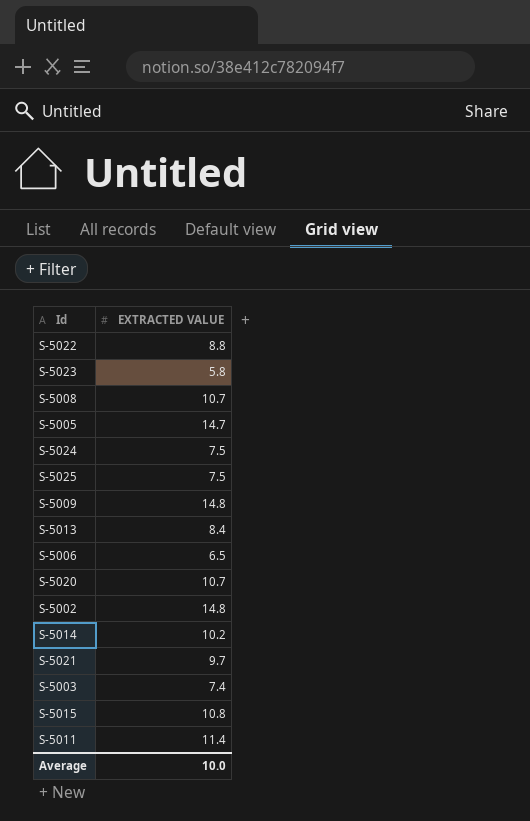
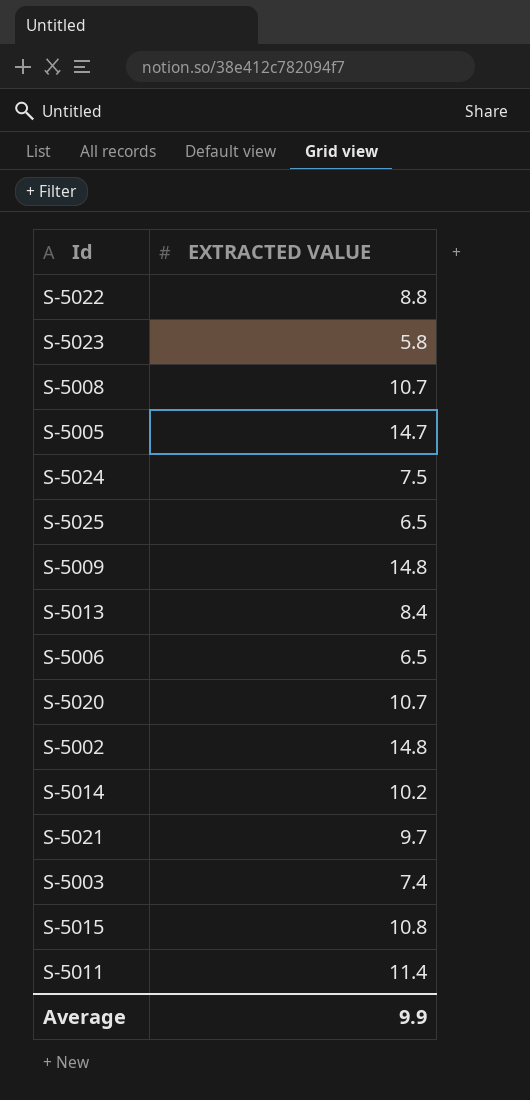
S-5025 | EXTRACTED VALUE: 7.5 -> 6.5
Average | EXTRACTED VALUE: 10.0 -> 9.9

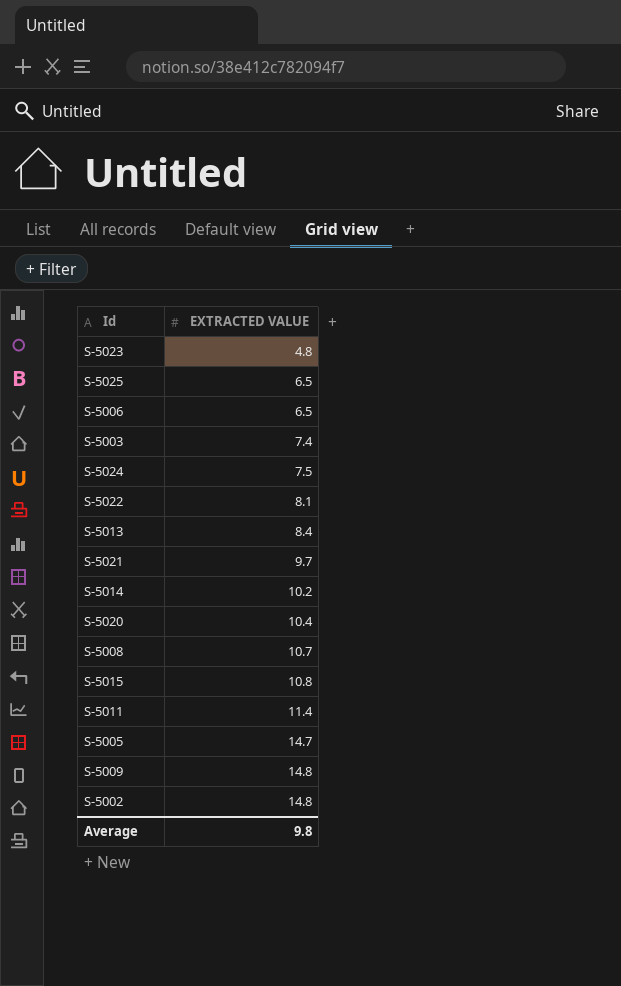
row order: none -> EXTRACTED VALUE ascending
S-5023 | EXTRACTED VALUE: 5.8 -> 4.8
S-5022 | EXTRACTED VALUE: 8.8 -> 8.1
S-5020 | EXTRACTED VALUE: 10.7 -> 10.4
Average | EXTRACTED VALUE: 9.9 -> 9.8

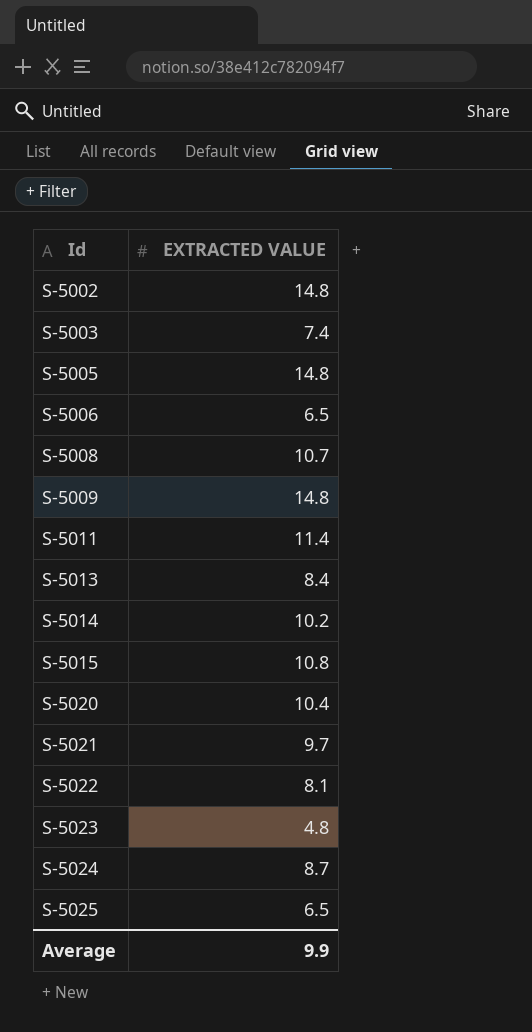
row order: EXTRACTED VALUE ascending -> Id ascending
S-5005 | EXTRACTED VALUE: 14.7 -> 14.8
S-5024 | EXTRACTED VALUE: 7.5 -> 8.7
Average | EXTRACTED VALUE: 9.8 -> 9.9

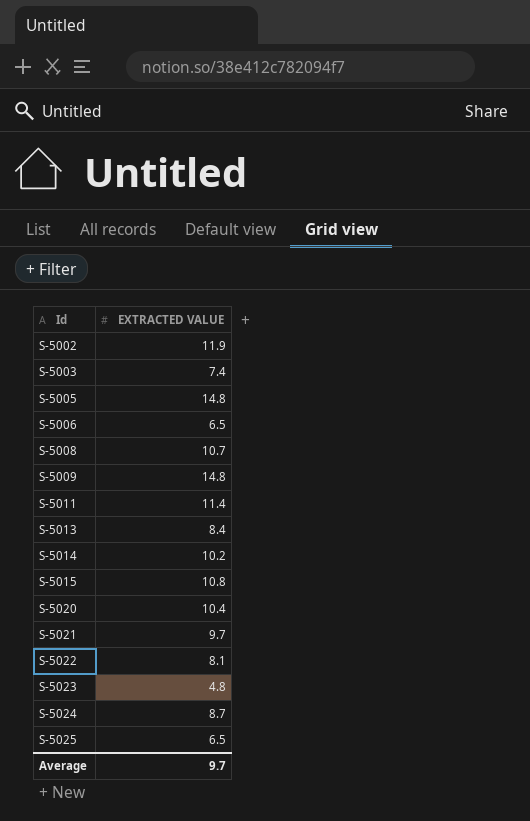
S-5002 | EXTRACTED VALUE: 14.8 -> 11.9
Average | EXTRACTED VALUE: 9.9 -> 9.7

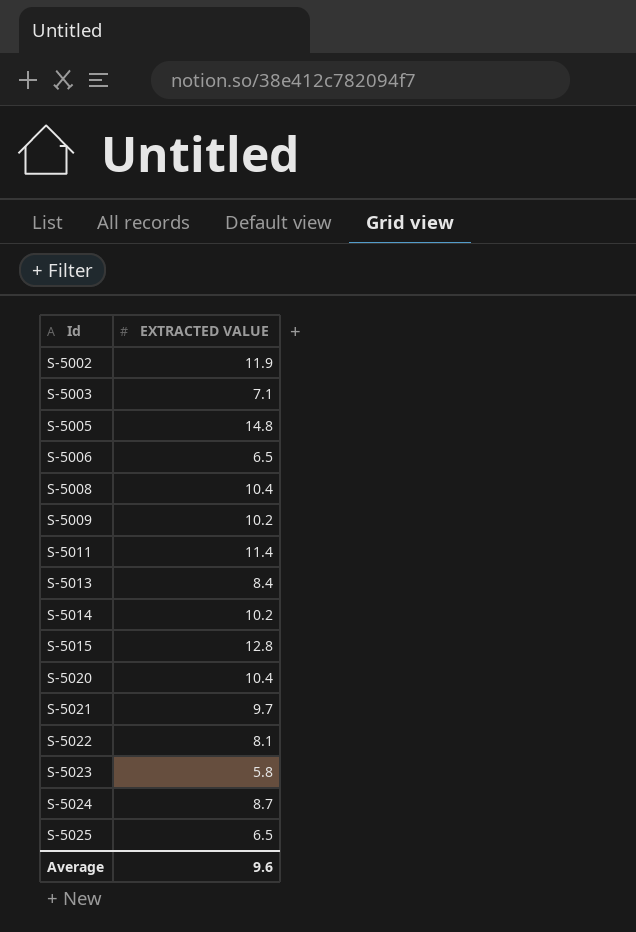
S-5003 | EXTRACTED VALUE: 7.4 -> 7.1
S-5008 | EXTRACTED VALUE: 10.7 -> 10.4
S-5009 | EXTRACTED VALUE: 14.8 -> 10.2
S-5015 | EXTRACTED VALUE: 10.8 -> 12.8
S-5023 | EXTRACTED VALUE: 4.8 -> 5.8
Average | EXTRACTED VALUE: 9.7 -> 9.6

